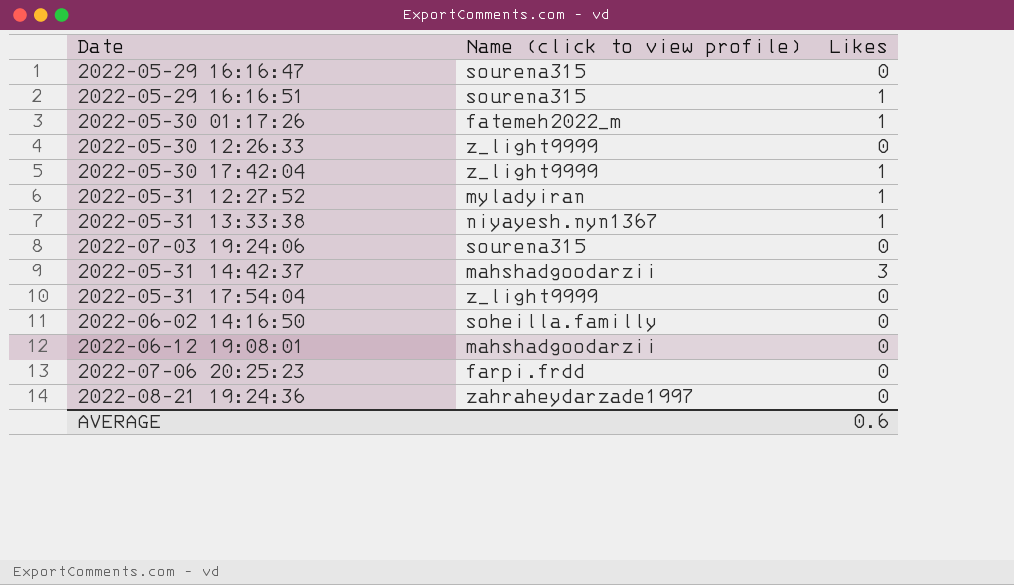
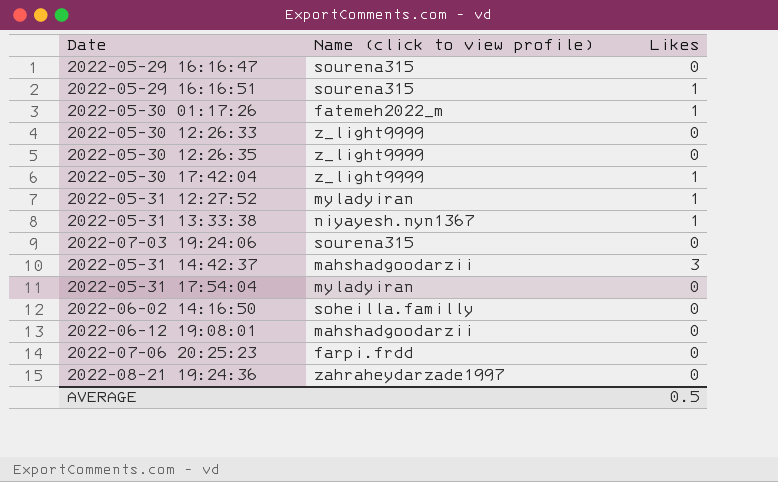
row 2022-05-30 12:26:35: none -> z_light9999 | 0
2022-05-31 17:54:04 | Name (click to view profile): z_light9999 -> myladyiran
AVERAGE | Likes: 0.6 -> 0.5

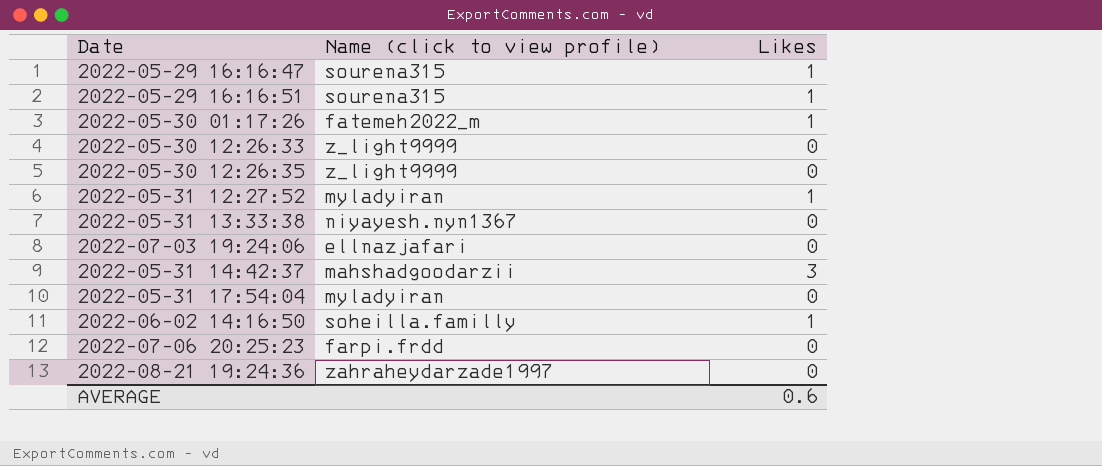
row 2022-05-30 17:42:04: z_light9999 | 1 -> none
row 2022-06-12 19:08:01: mahshadgoodarzii | 0 -> none
2022-05-29 16:16:47 | Likes: 0 -> 1
2022-05-31 13:33:38 | Likes: 1 -> 0
2022-07-03 19:24:06 | Name (click to view profile): sourena315 -> ellnazjafari
2022-06-02 14:16:50 | Likes: 0 -> 1
AVERAGE | Likes: 0.5 -> 0.6

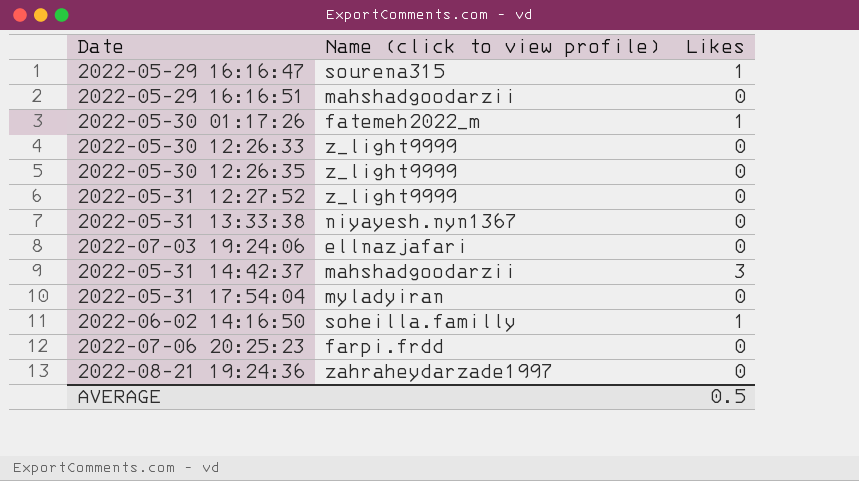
2022-05-29 16:16:51 | Name (click to view profile): sourena315 -> mahshadgoodarzii
2022-05-29 16:16:51 | Likes: 1 -> 0
2022-05-31 12:27:52 | Name (click to view profile): myladyiran -> z_light9999
2022-05-31 12:27:52 | Likes: 1 -> 0
AVERAGE | Likes: 0.6 -> 0.5

